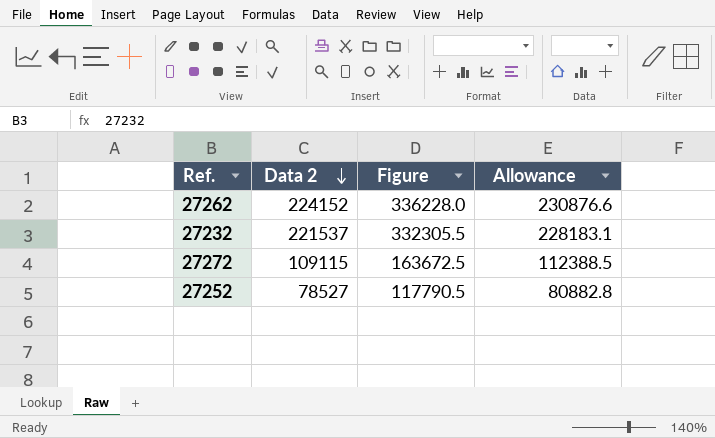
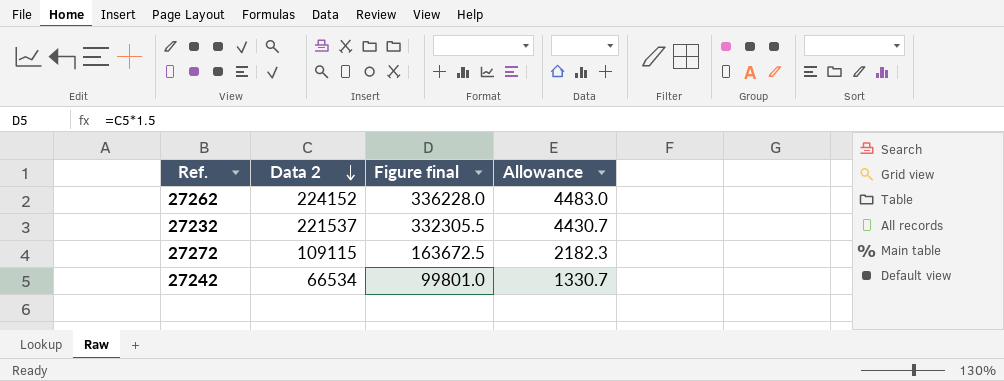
column name: Figure -> Figure final
column Allowance | formula: [Data 2] * 1.03 -> [Data 2] * 0.02
row 27252: 78527 | 117790.5 | 80882.8 -> none
row 27242: none -> 66534 | 99801.0 | 1330.7

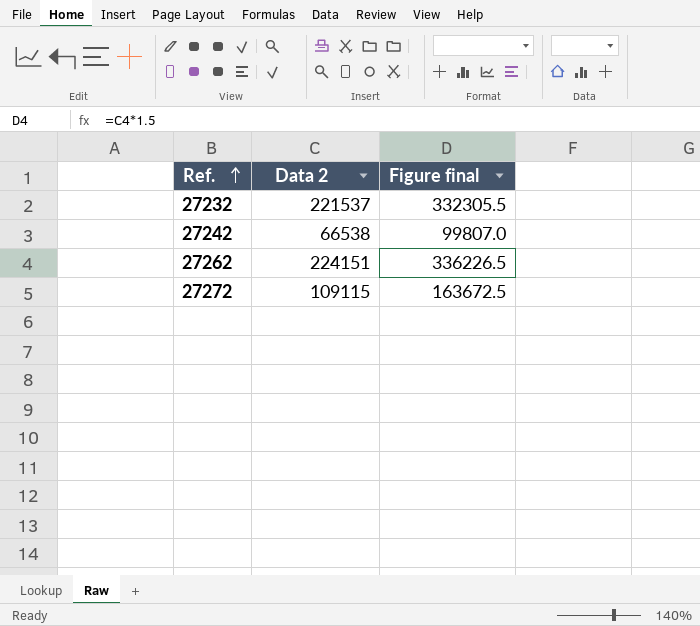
row order: Data 2 descending -> Ref. ascending
column Allowance | formula: [Data 2] * 0.02 -> none
27242 | Data 2: 66534 -> 66538
27242 | Figure final: 99801.0 -> 99807.0
27262 | Data 2: 224152 -> 224151
27262 | Figure final: 336228.0 -> 336226.5

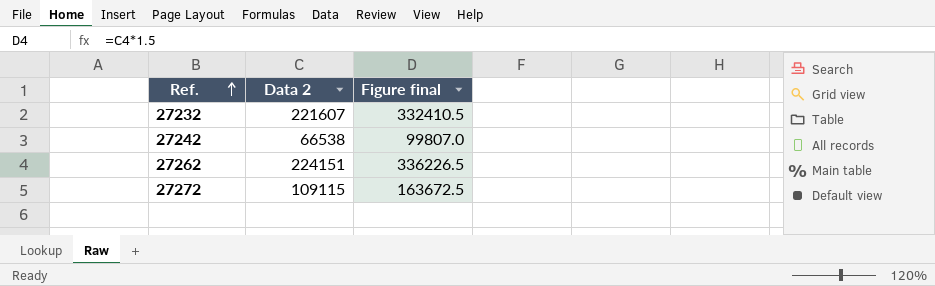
27232 | Data 2: 221537 -> 221607
27232 | Figure final: 332305.5 -> 332410.5

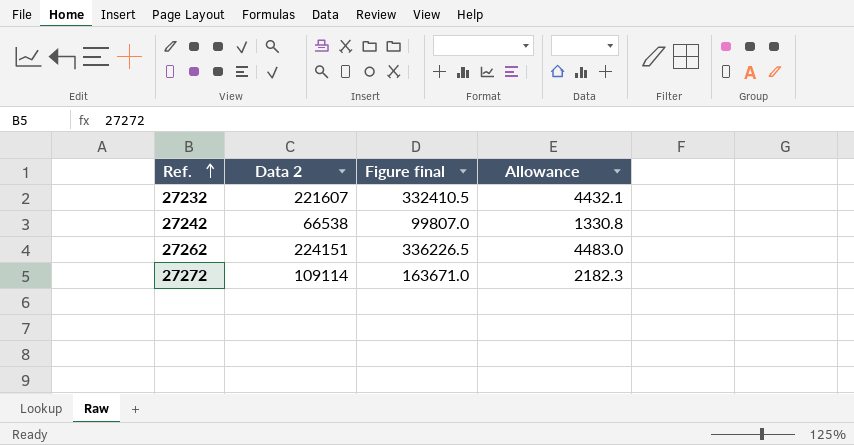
column Allowance | formula: none -> [Data 2] * 0.02
27272 | Data 2: 109115 -> 109114
27272 | Figure final: 163672.5 -> 163671.0

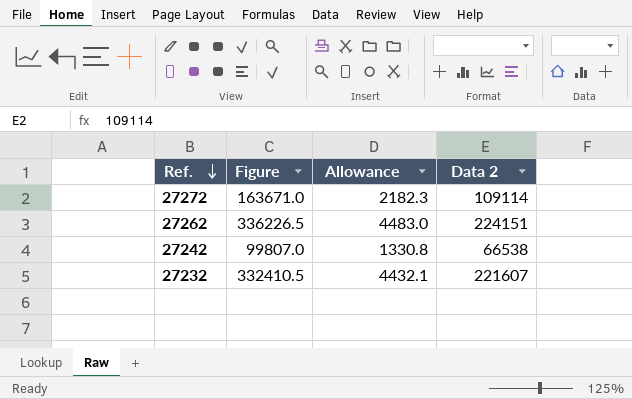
row order: Ref. ascending -> Ref. descending
column name: Figure final -> Figure
column Data 2 | position: 2 -> 4

